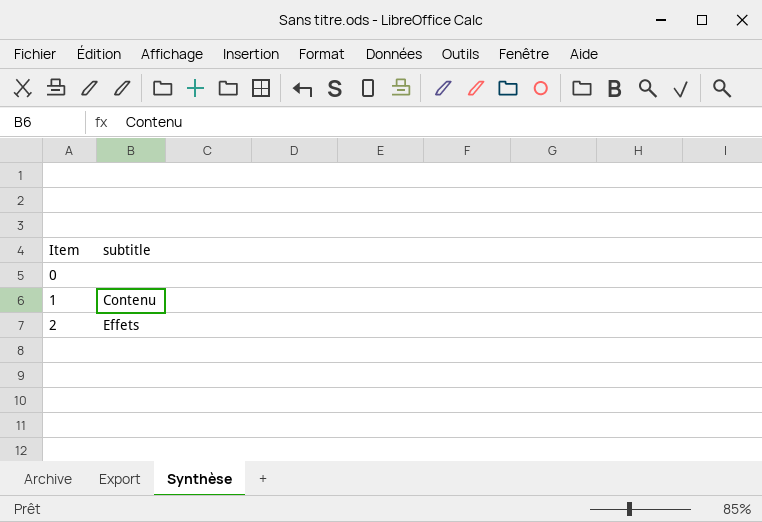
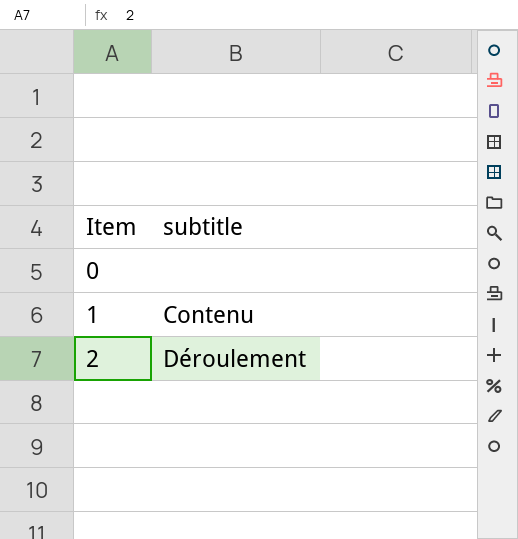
2 | subtitle: Effets -> Déroulement

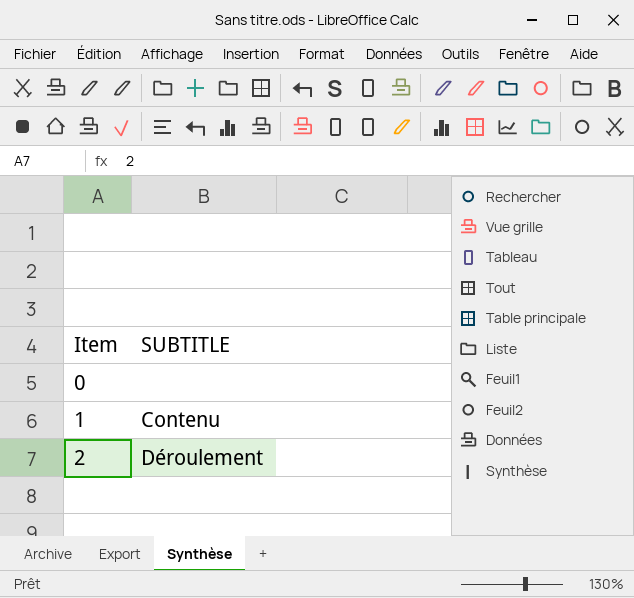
column name: subtitle -> SUBTITLE

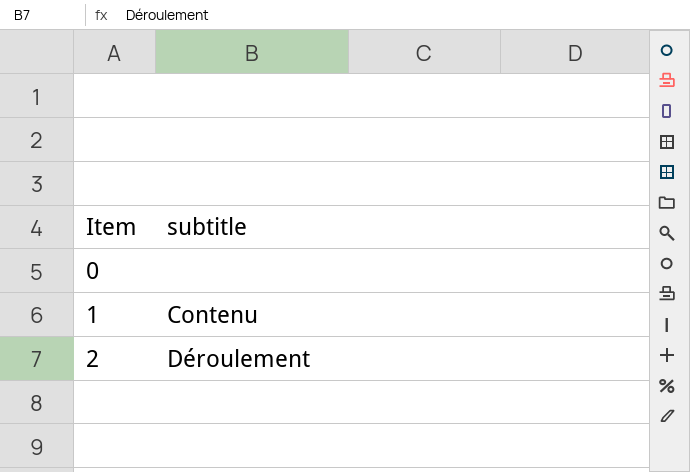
column name: SUBTITLE -> subtitle

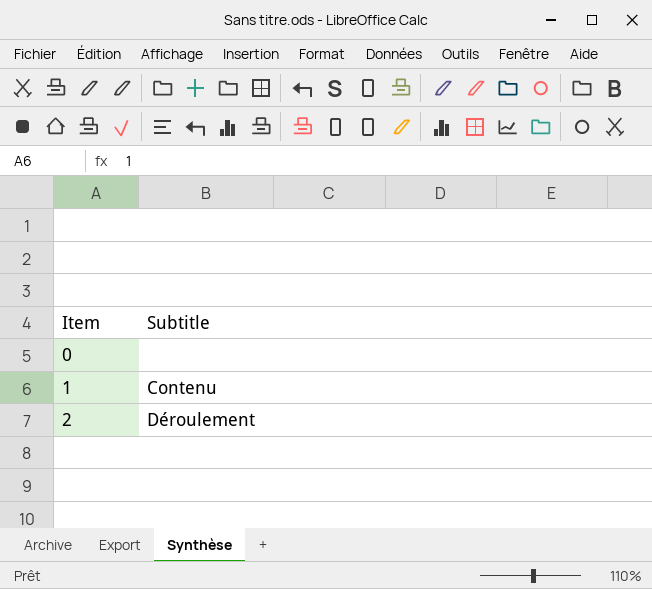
column name: subtitle -> Subtitle

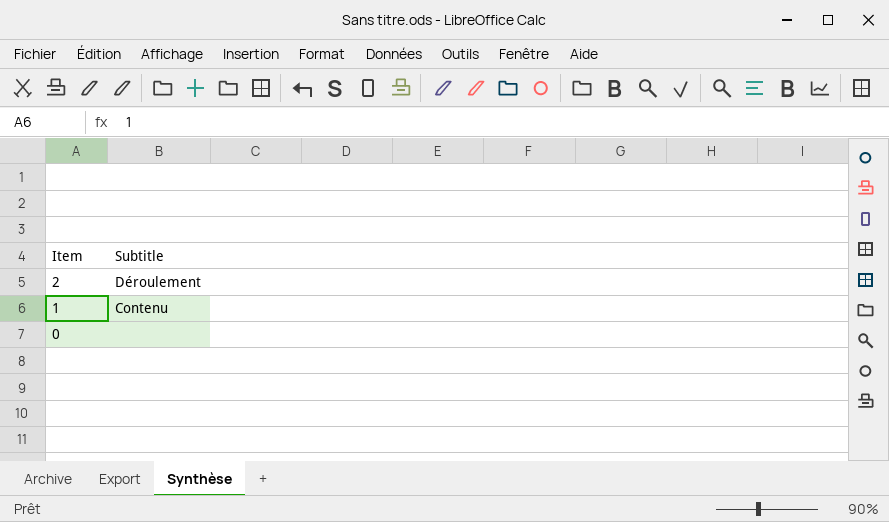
row order: Item ascending -> Item descending

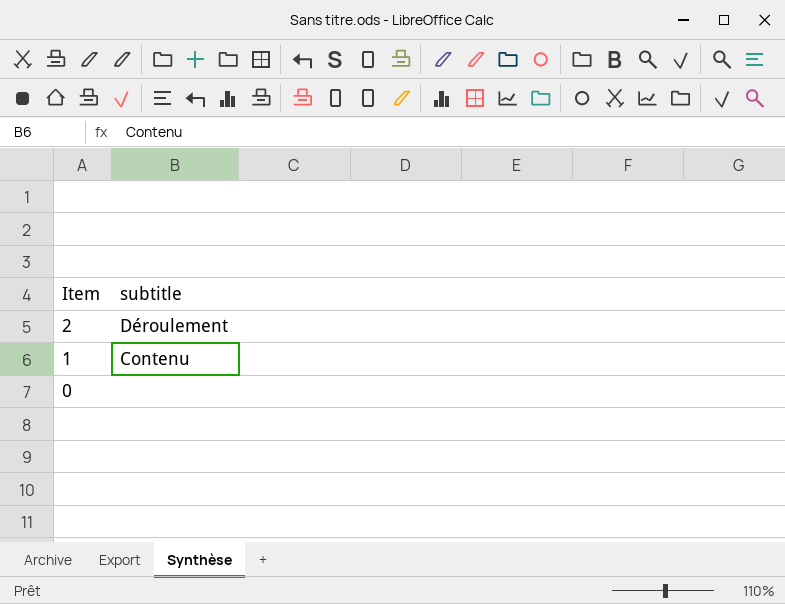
column name: Subtitle -> subtitle

